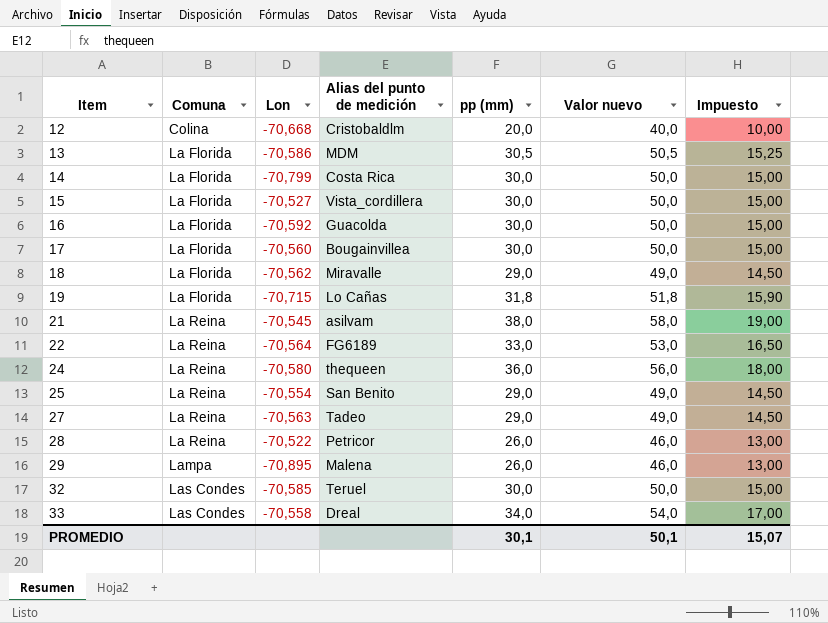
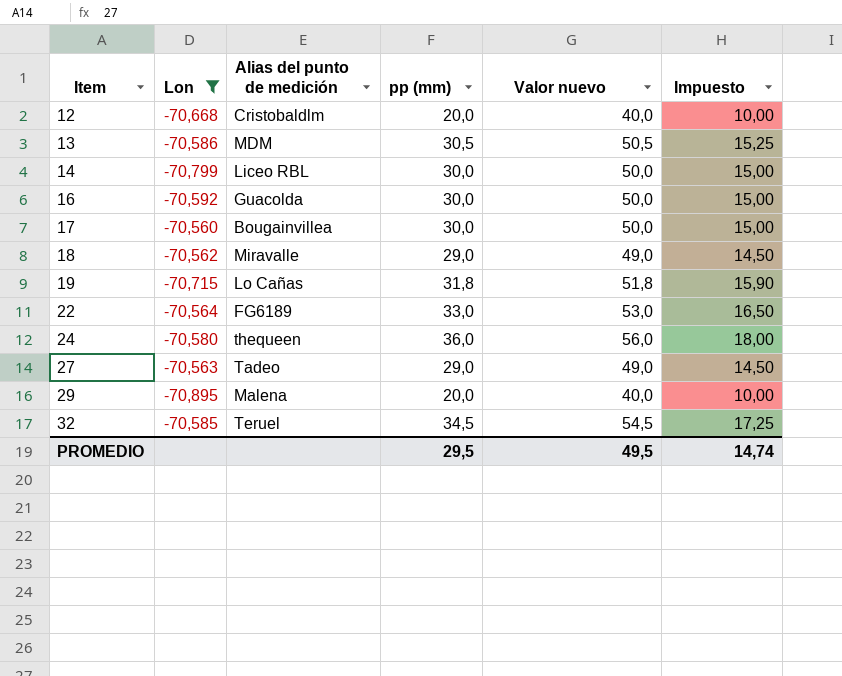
filter: none -> Lon <= -70,560
column Comuna | position: 2 -> none
14 | Alias del punto de medición: Costa Rica -> Liceo RBL
29 | pp (mm): 26,0 -> 20,0
29 | Valor nuevo: 46,0 -> 40,0
29 | Impuesto: 13,00 -> 10,00
32 | pp (mm): 30,0 -> 34,5
32 | Valor nuevo: 50,0 -> 54,5
32 | Impuesto: 15,00 -> 17,25
PROMEDIO | pp (mm): 30,1 -> 29,5
PROMEDIO | Valor nuevo: 50,1 -> 49,5
PROMEDIO | Impuesto: 15,07 -> 14,74

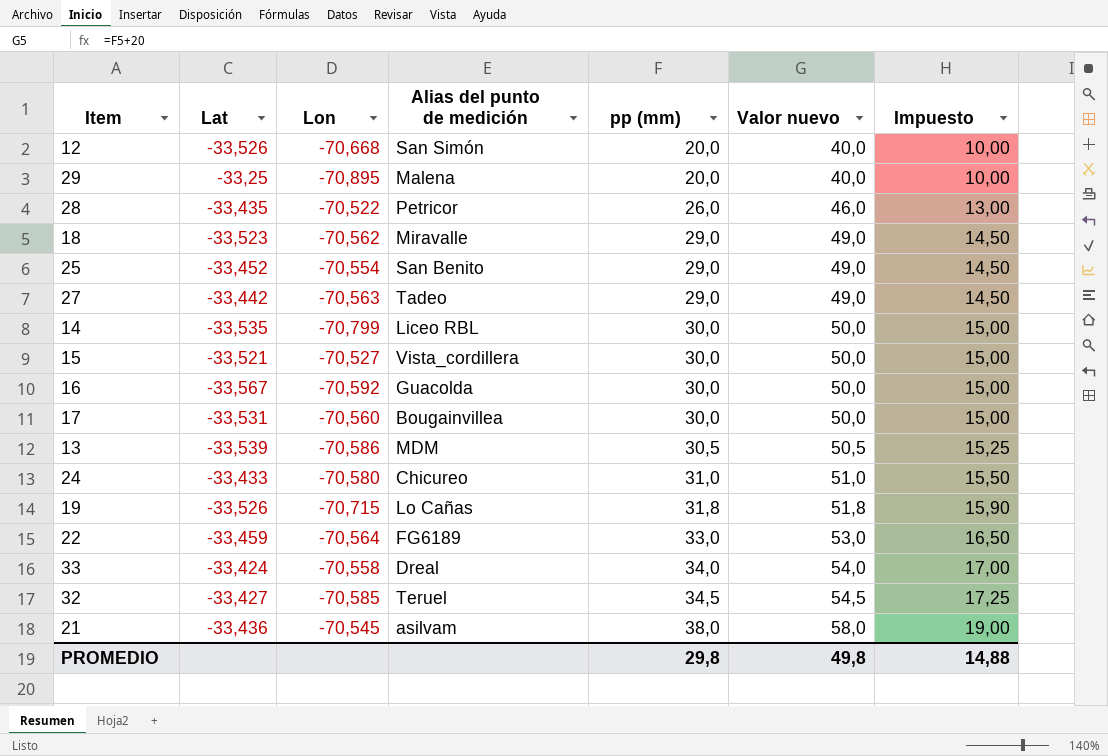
filter: Lon <= -70,560 -> none
row order: Item ascending -> pp (mm) ascending
column Lat | position: none -> 2
12 | Alias del punto de medición: Cristobaldlm -> San Simón
24 | Alias del punto de medición: thequeen -> Chicureo
24 | pp (mm): 36,0 -> 31,0
24 | Valor nuevo: 56,0 -> 51,0
24 | Impuesto: 18,00 -> 15,50
PROMEDIO | pp (mm): 29,5 -> 29,8
PROMEDIO | Valor nuevo: 49,5 -> 49,8
PROMEDIO | Impuesto: 14,74 -> 14,88

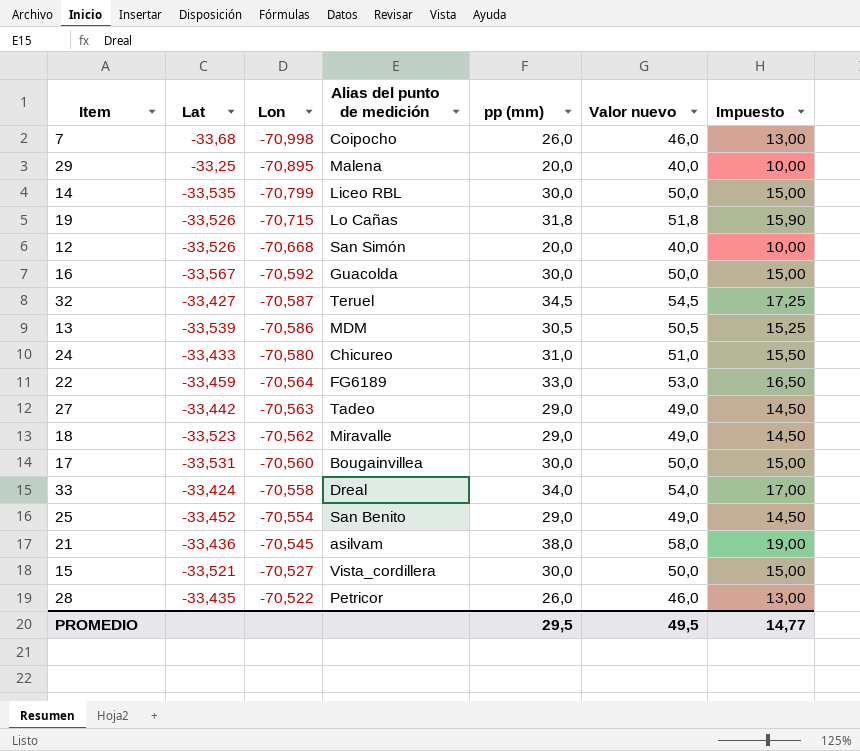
row order: pp (mm) ascending -> Lon ascending
row 7: none -> -33,68 | -70,998 | Coipocho | 26,0 | 46,0 | 13,00
32 | Lon: -70,585 -> -70,587
PROMEDIO | pp (mm): 29,8 -> 29,5
PROMEDIO | Valor nuevo: 49,8 -> 49,5
PROMEDIO | Impuesto: 14,88 -> 14,77

